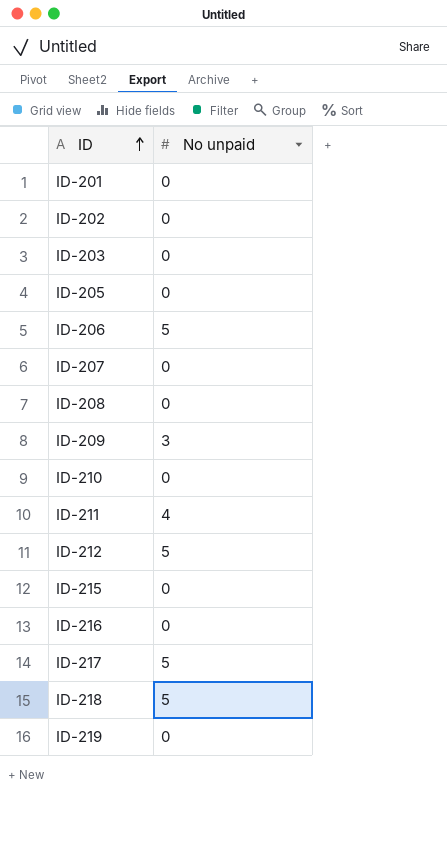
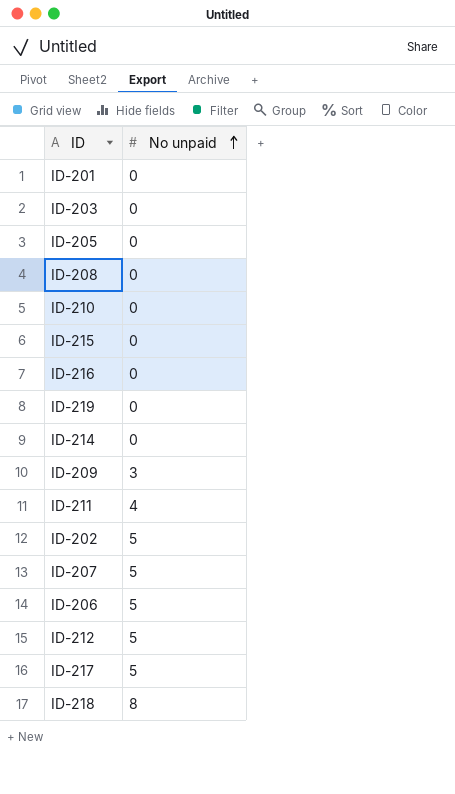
row order: ID ascending -> No unpaid ascending
row ID-214: none -> 0
ID-202 | No unpaid: 0 -> 5
ID-207 | No unpaid: 0 -> 5
ID-218 | No unpaid: 5 -> 8

